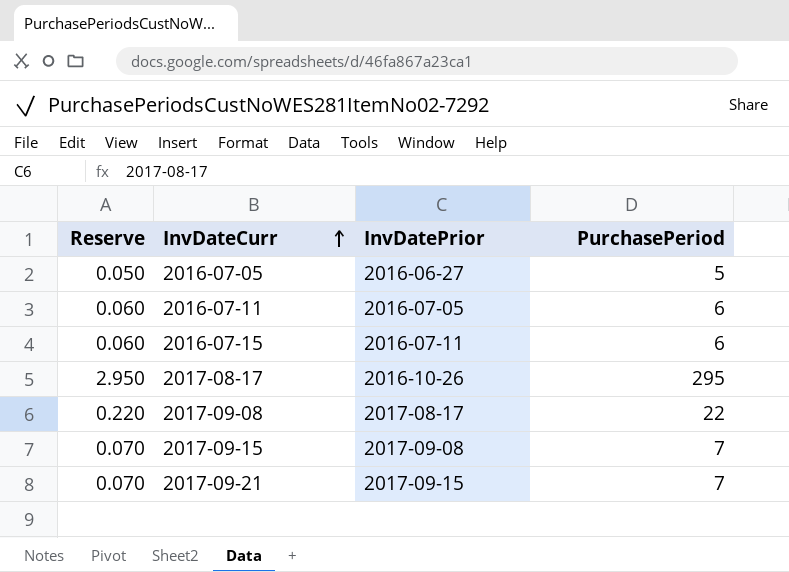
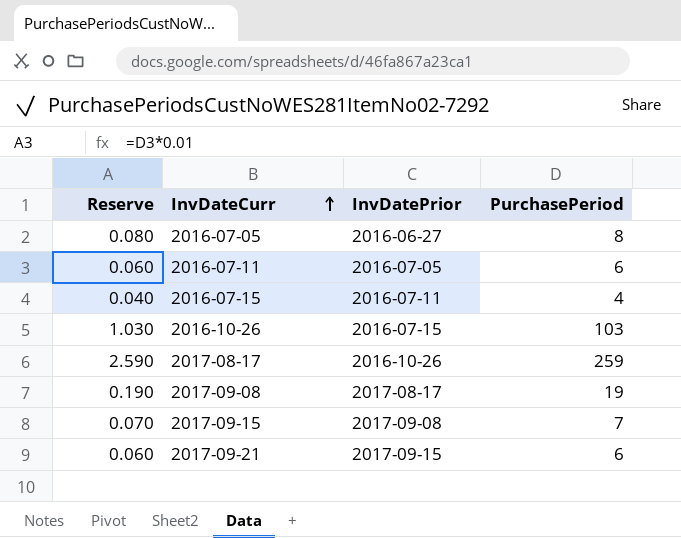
2016-07-05 | Reserve: 0.050 -> 0.080
2016-07-05 | PurchasePeriod: 5 -> 8
2016-07-15 | Reserve: 0.060 -> 0.040
2016-07-15 | PurchasePeriod: 6 -> 4
row 2016-10-26: none -> 1.030 | 2016-07-15 | 103
2017-08-17 | Reserve: 2.950 -> 2.590
2017-08-17 | PurchasePeriod: 295 -> 259
2017-09-08 | Reserve: 0.220 -> 0.190
2017-09-08 | PurchasePeriod: 22 -> 19
2017-09-21 | Reserve: 0.070 -> 0.060
2017-09-21 | PurchasePeriod: 7 -> 6

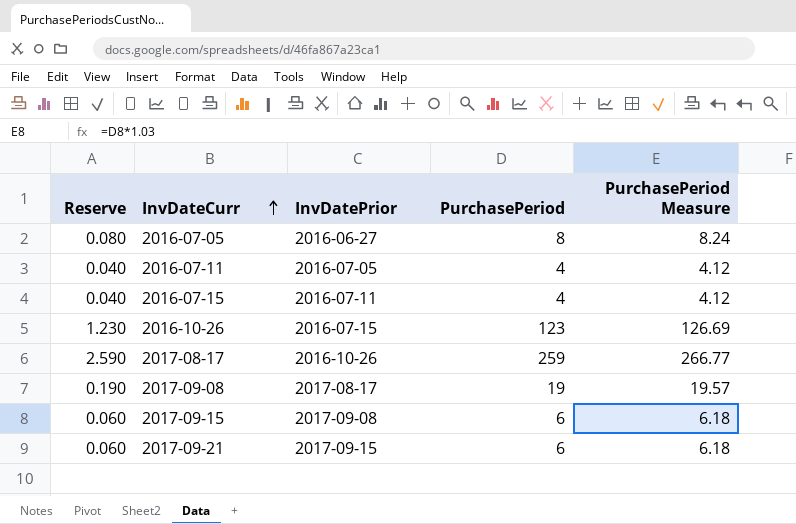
column PurchasePeriod Measure | formula: none -> [PurchasePeriod] * 1.03
2016-07-11 | Reserve: 0.060 -> 0.040
2016-07-11 | PurchasePeriod: 6 -> 4
2016-10-26 | Reserve: 1.030 -> 1.230
2016-10-26 | PurchasePeriod: 103 -> 123
2017-09-15 | Reserve: 0.070 -> 0.060
2017-09-15 | PurchasePeriod: 7 -> 6

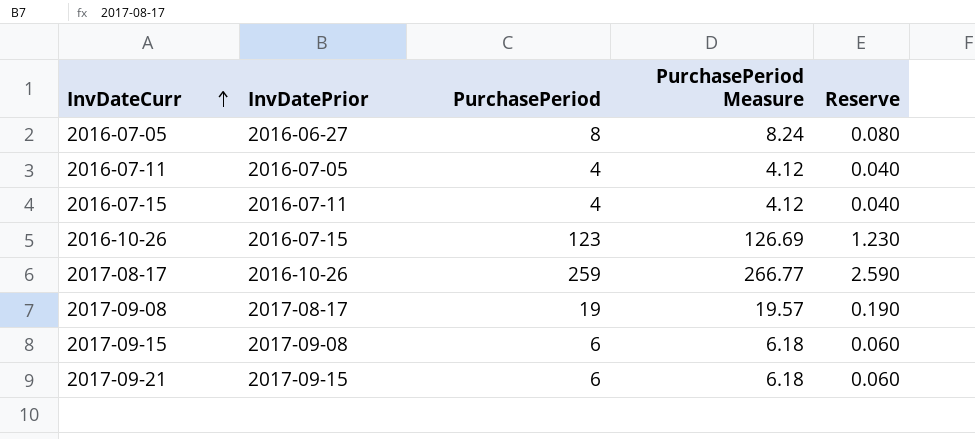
column Reserve | position: 1 -> 5

